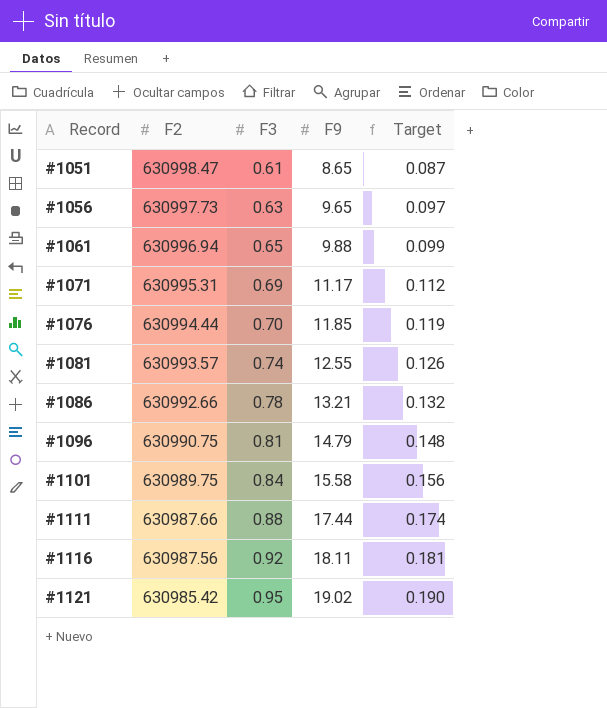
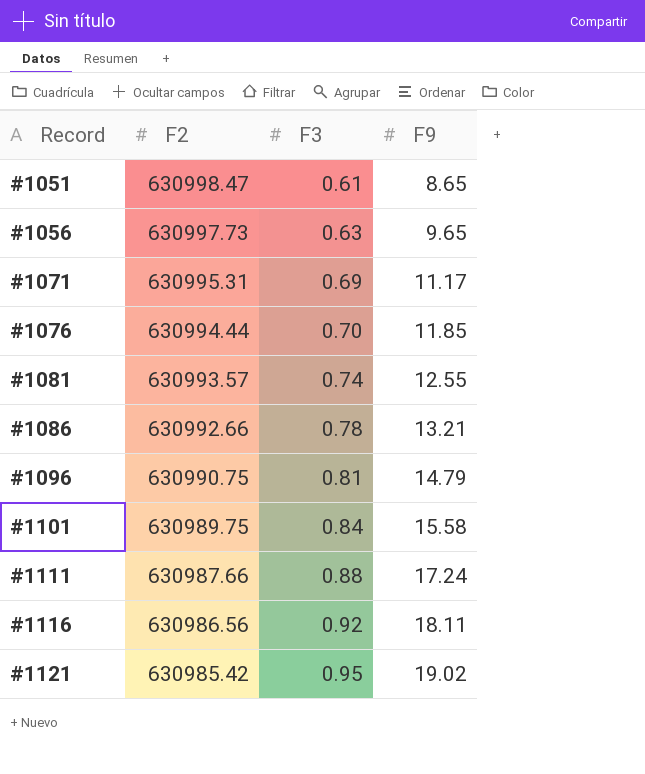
column Target | formula: [F9] * 0.01 -> none
row #1061: 630996.94 | 0.65 | 9.88 | 0.099 -> none
#1111 | F9: 17.44 -> 17.24
#1116 | F2: 630987.56 -> 630986.56

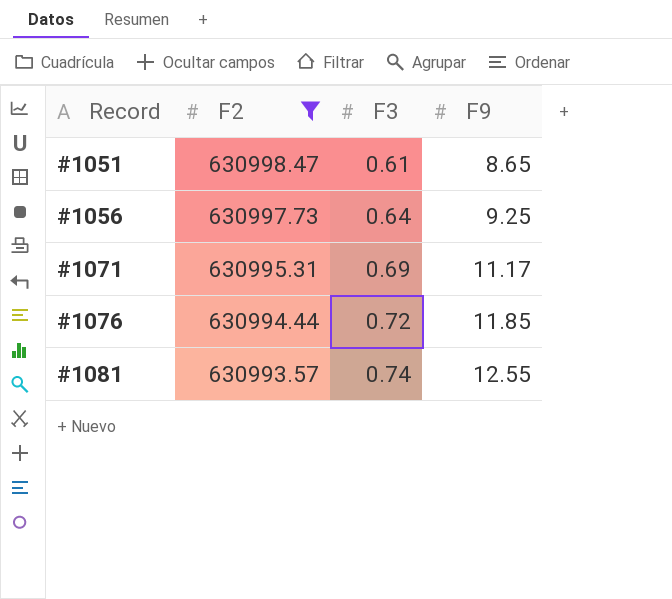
filter: none -> F2 >= 630993.57
#1056 | F3: 0.63 -> 0.64
#1056 | F9: 9.65 -> 9.25
#1076 | F3: 0.70 -> 0.72

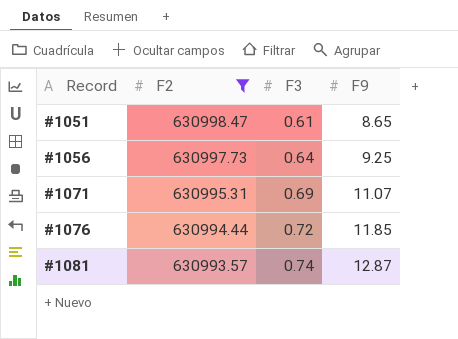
#1071 | F9: 11.17 -> 11.07
#1081 | F9: 12.55 -> 12.87

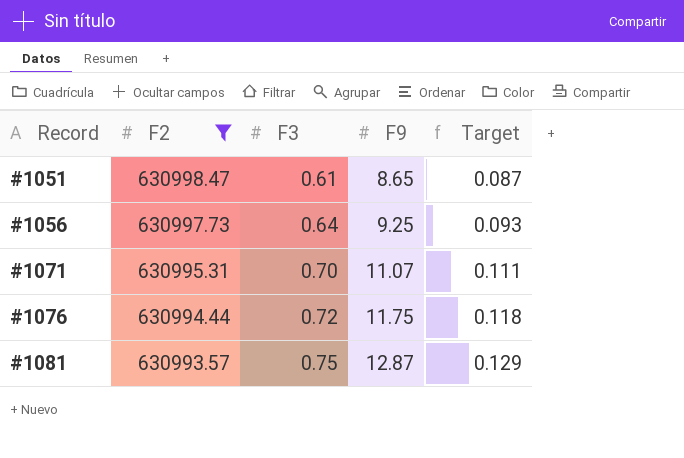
column Target | formula: none -> [F9] * 0.01
#1071 | F3: 0.69 -> 0.70
#1076 | F9: 11.85 -> 11.75
#1081 | F3: 0.74 -> 0.75

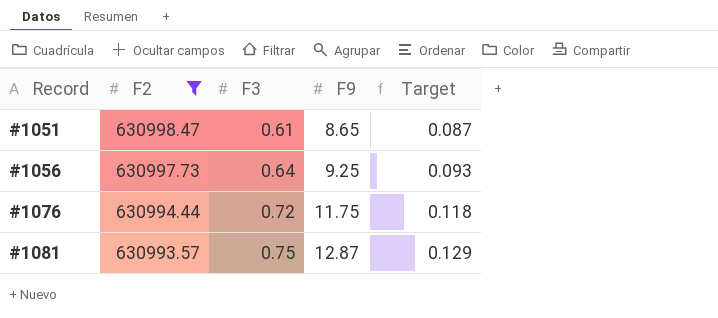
row #1071: 630995.31 | 0.70 | 11.07 | 0.111 -> none

